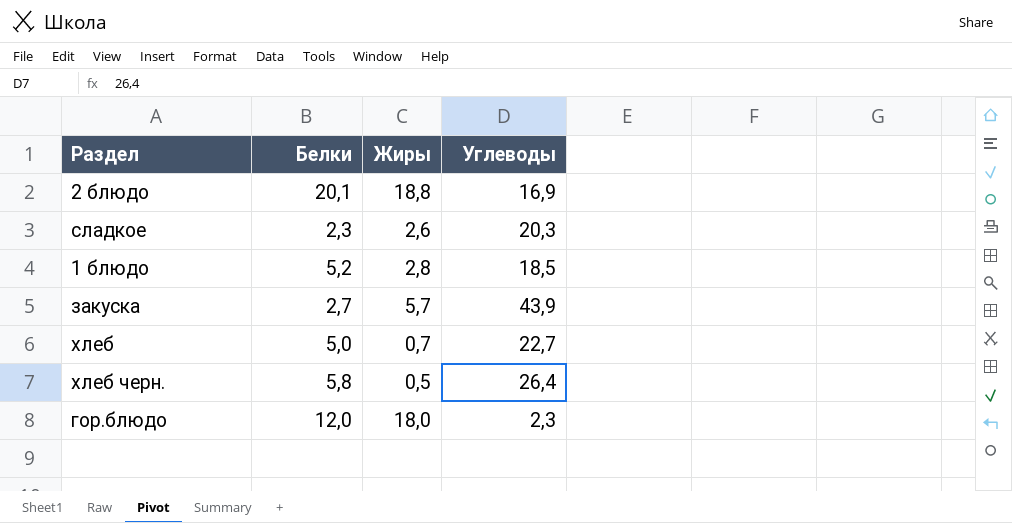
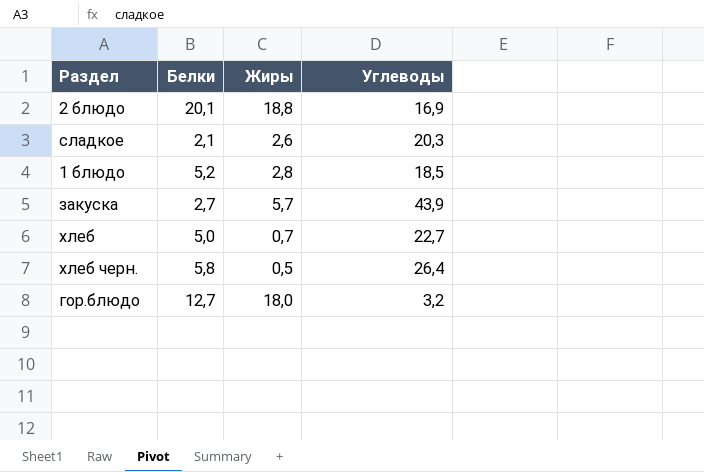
сладкое | Белки: 2,3 -> 2,1
гор.блюдо | Белки: 12,0 -> 12,7
гор.блюдо | Углеводы: 2,3 -> 3,2

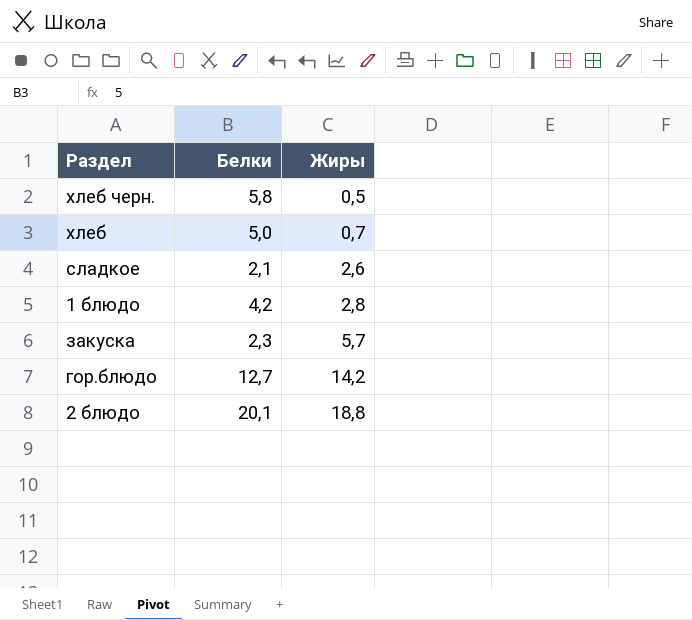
row order: none -> Жиры ascending
column Углеводы | position: 4 -> none
1 блюдо | Белки: 5,2 -> 4,2
закуска | Белки: 2,7 -> 2,3
гор.блюдо | Жиры: 18,0 -> 14,2

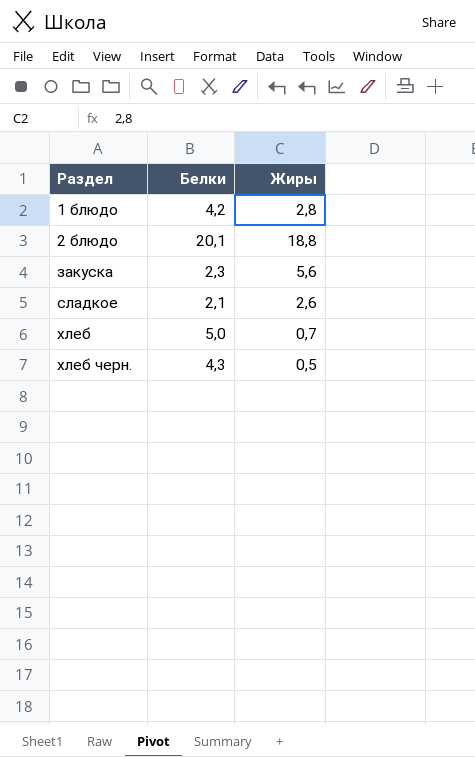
row order: Жиры ascending -> Раздел ascending
row гор.блюдо: 12,7 | 14,2 -> none
закуска | Жиры: 5,7 -> 5,6
хлеб черн. | Белки: 5,8 -> 4,3

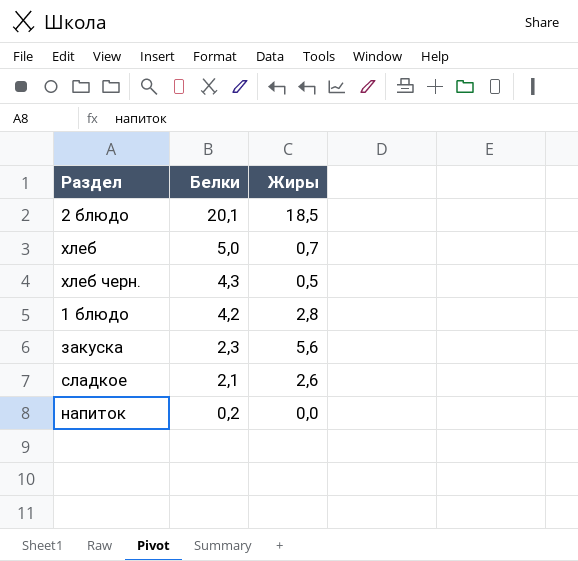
row order: Раздел ascending -> Белки descending
2 блюдо | Жиры: 18,8 -> 18,5
row напиток: none -> 0,2 | 0,0

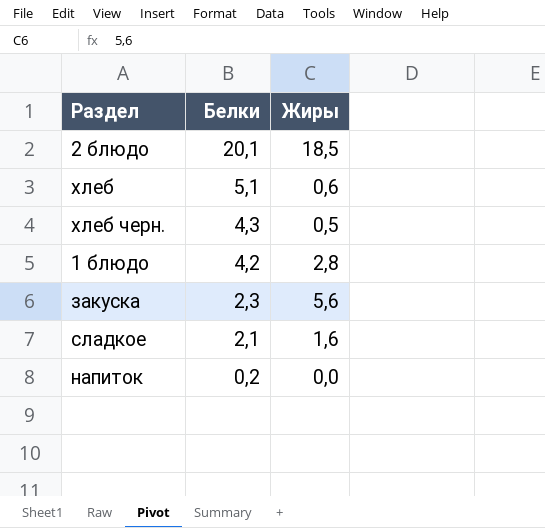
хлеб | Белки: 5,0 -> 5,1
хлеб | Жиры: 0,7 -> 0,6
сладкое | Жиры: 2,6 -> 1,6

